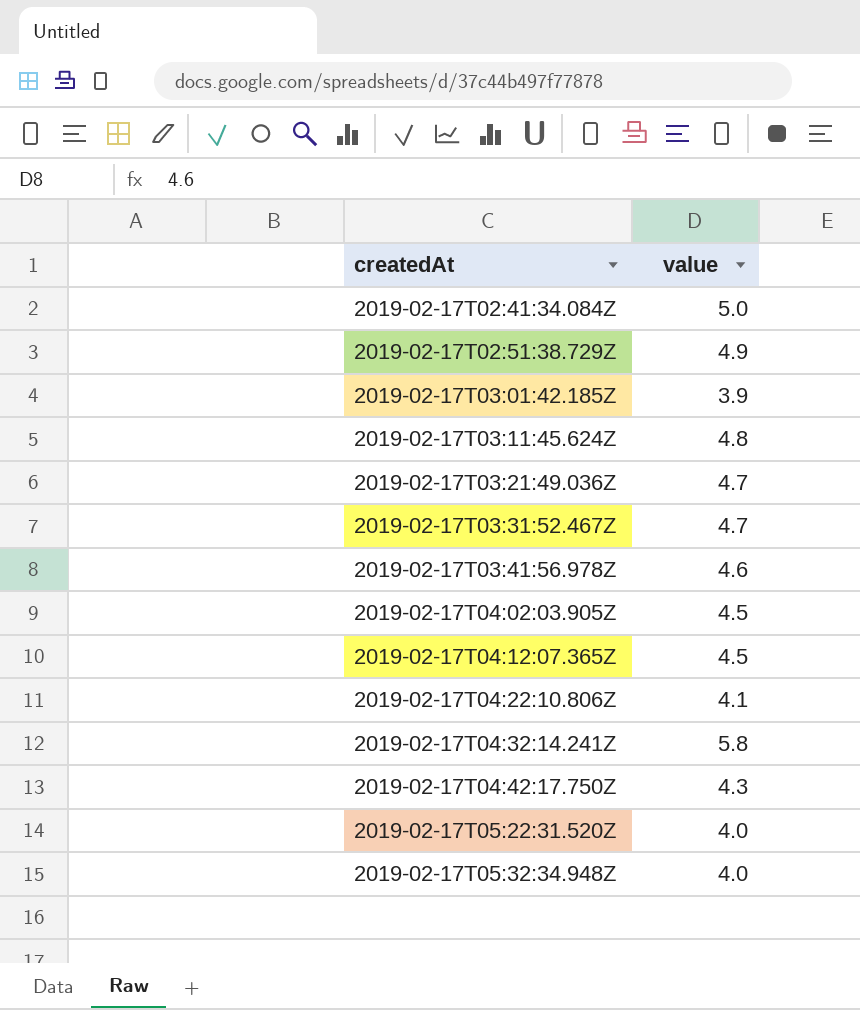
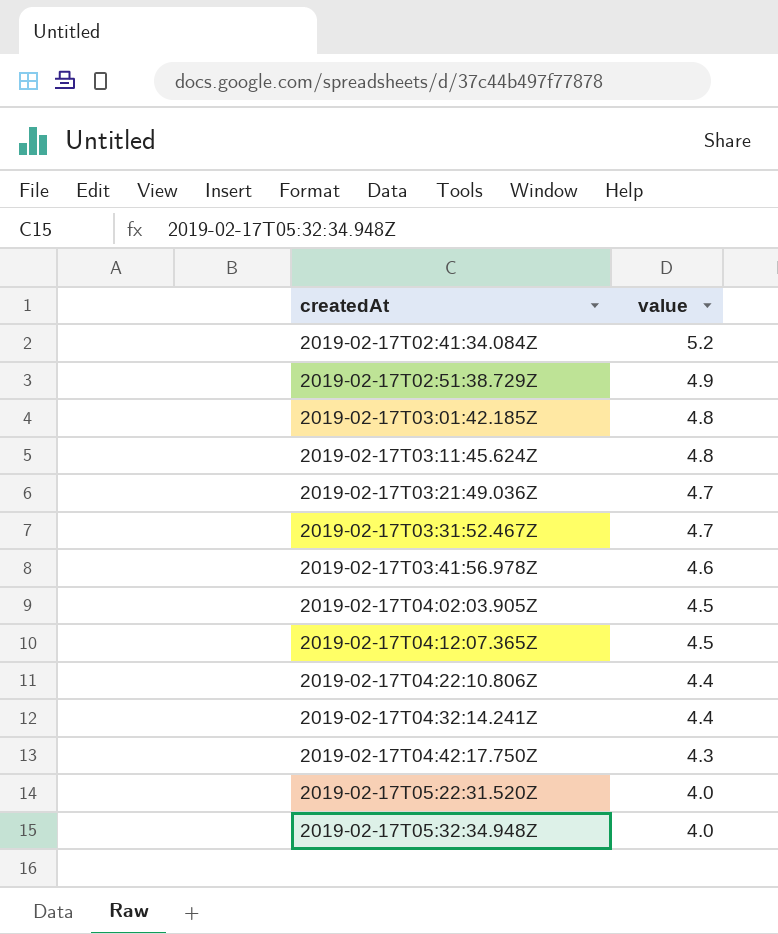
2019-02-17T02:41:34.084Z | value: 5.0 -> 5.2
2019-02-17T03:01:42.185Z | value: 3.9 -> 4.8
2019-02-17T04:22:10.806Z | value: 4.1 -> 4.4
2019-02-17T04:32:14.241Z | value: 5.8 -> 4.4

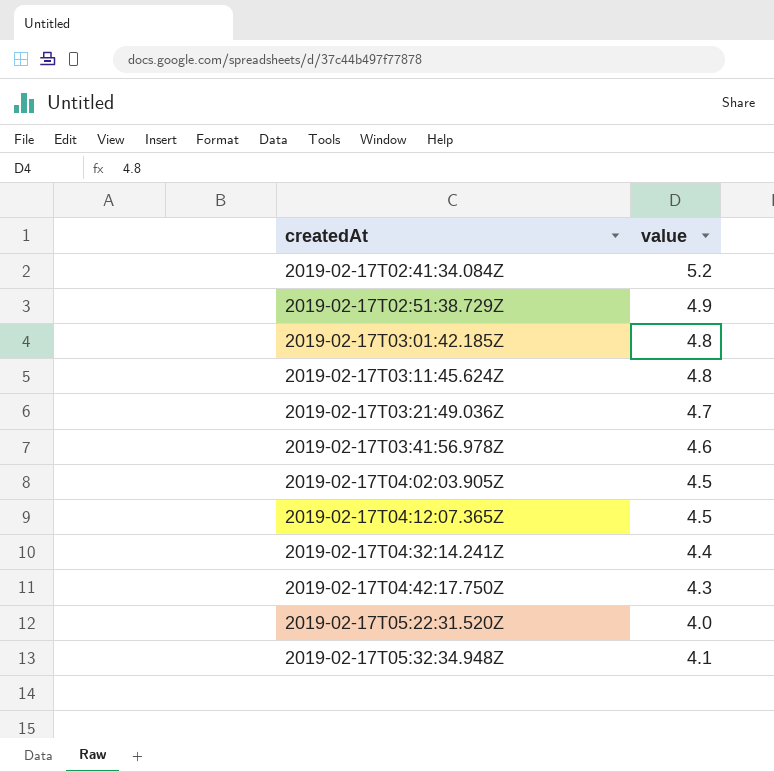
row 2019-02-17T03:31:52.467Z: 4.7 -> none
row 2019-02-17T04:22:10.806Z: 4.4 -> none
2019-02-17T05:32:34.948Z | value: 4.0 -> 4.1

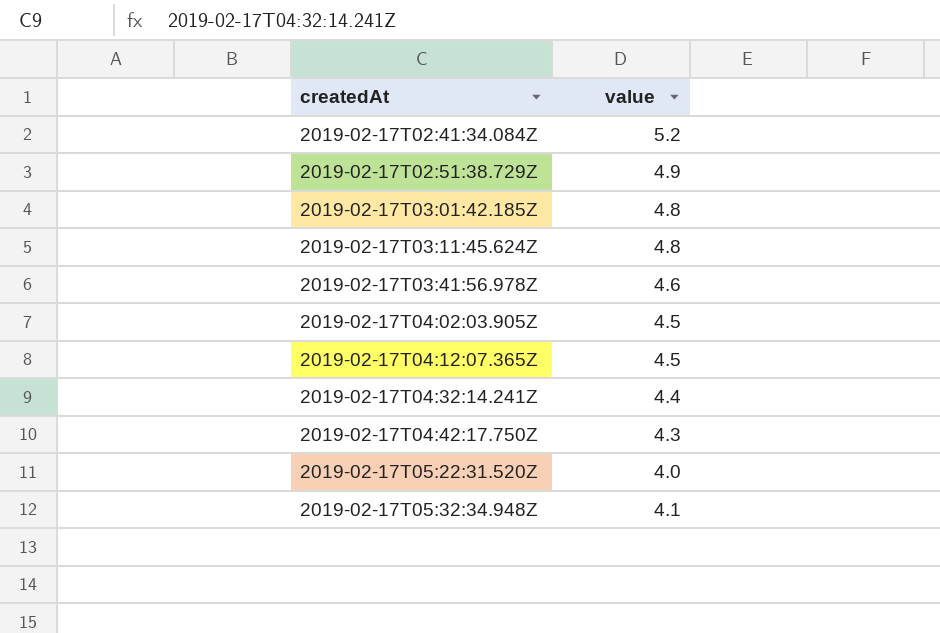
row 2019-02-17T03:21:49.036Z: 4.7 -> none

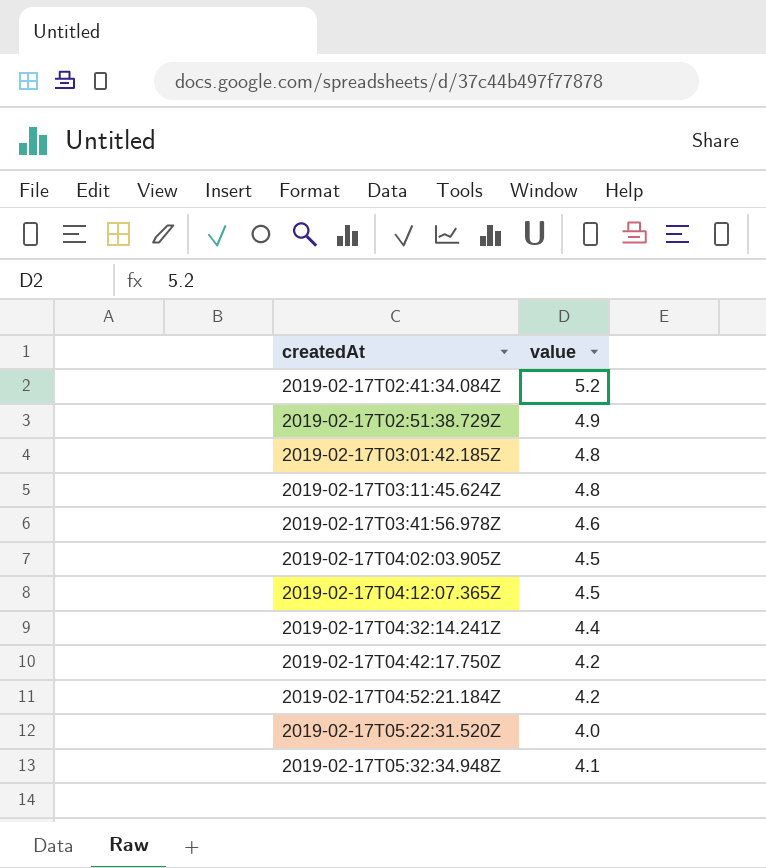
2019-02-17T04:42:17.750Z | value: 4.3 -> 4.2
row 2019-02-17T04:52:21.184Z: none -> 4.2

